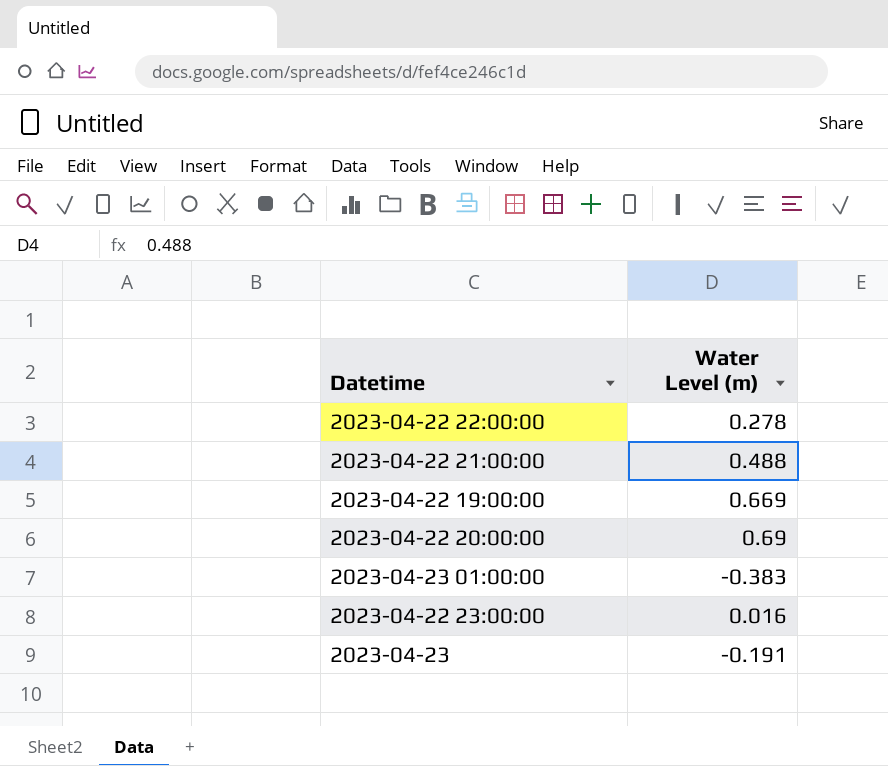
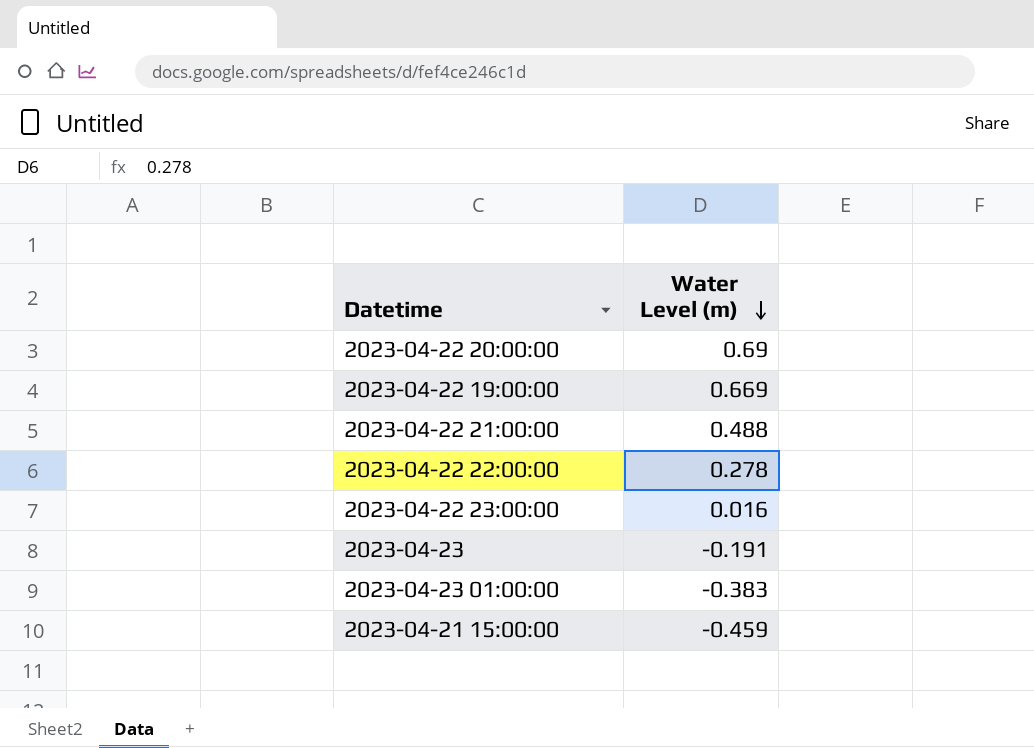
row order: none -> Water Level (m) descending
row 2023-04-21 15:00:00: none -> -0.459

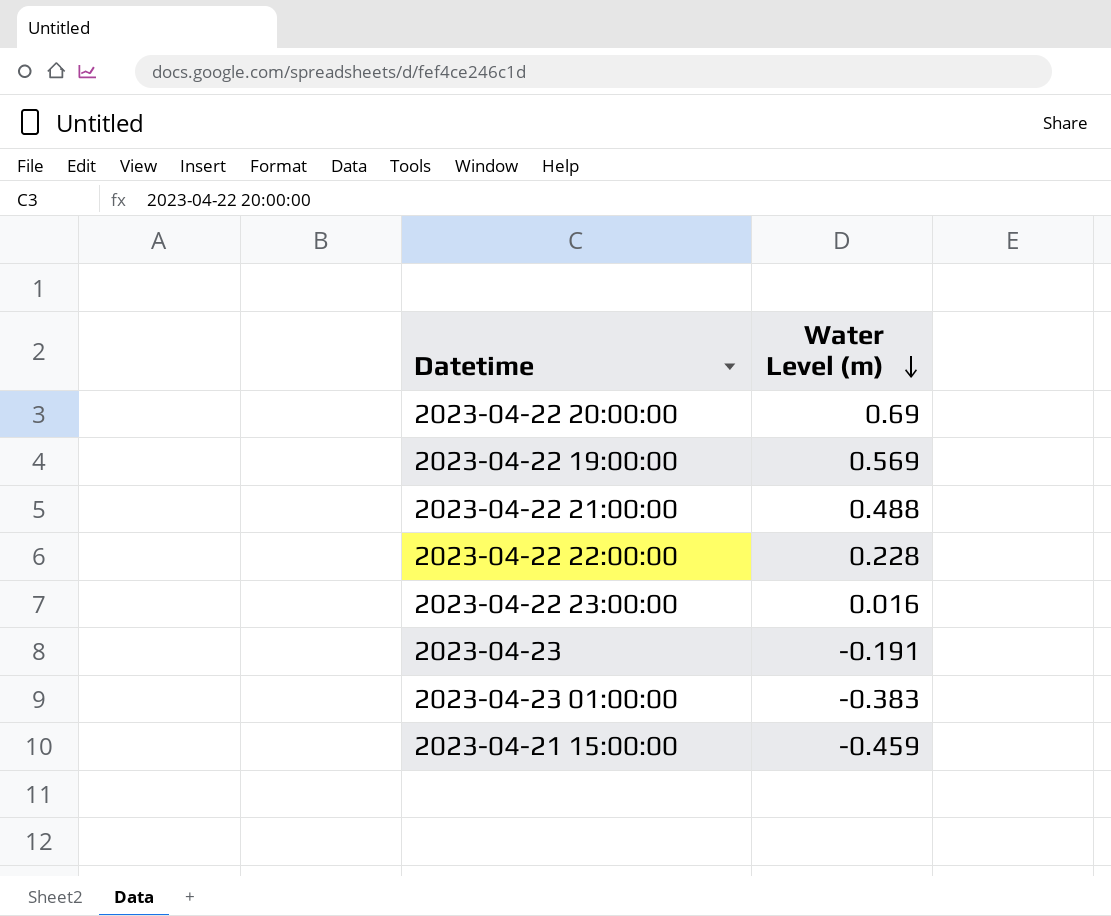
2023-04-22 19:00:00 | Water Level (m): 0.669 -> 0.569
2023-04-22 22:00:00 | Water Level (m): 0.278 -> 0.228

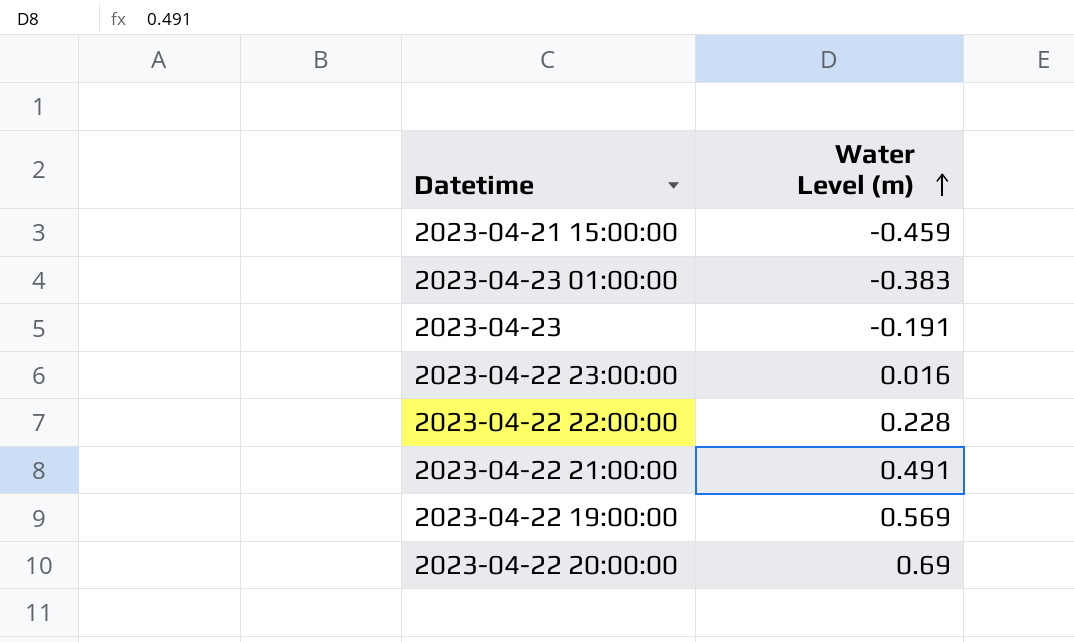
row order: Water Level (m) descending -> Water Level (m) ascending
2023-04-22 21:00:00 | Water Level (m): 0.488 -> 0.491

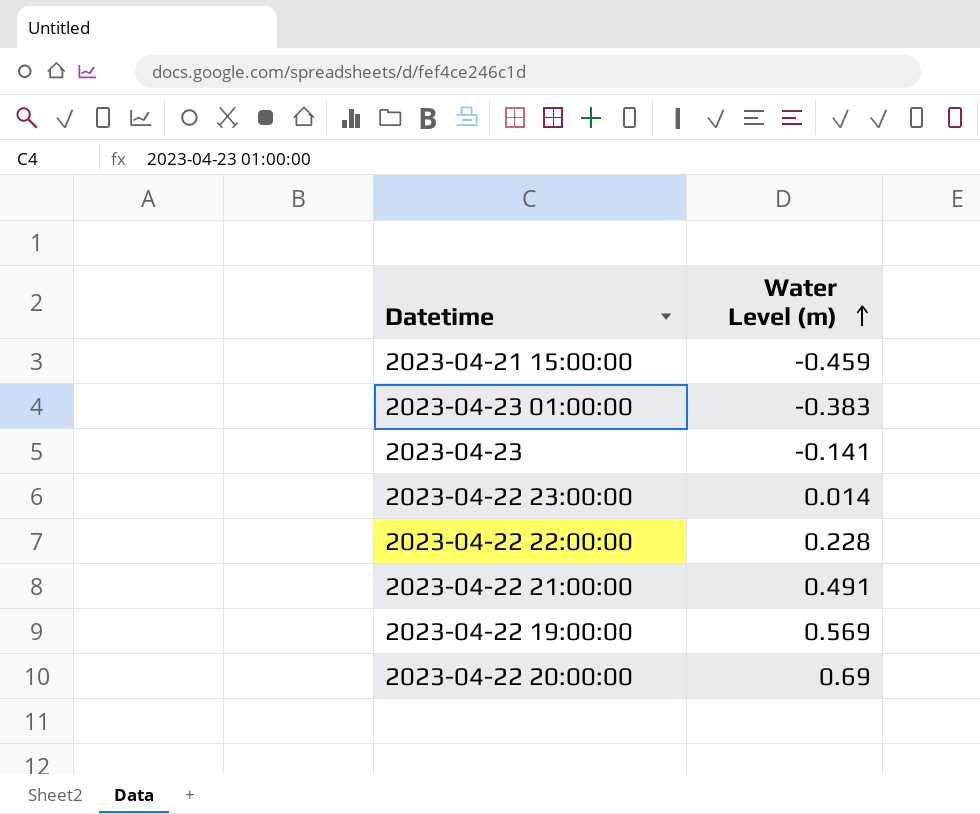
2023-04-23 | Water Level (m): -0.191 -> -0.141
2023-04-22 23:00:00 | Water Level (m): 0.016 -> 0.014

